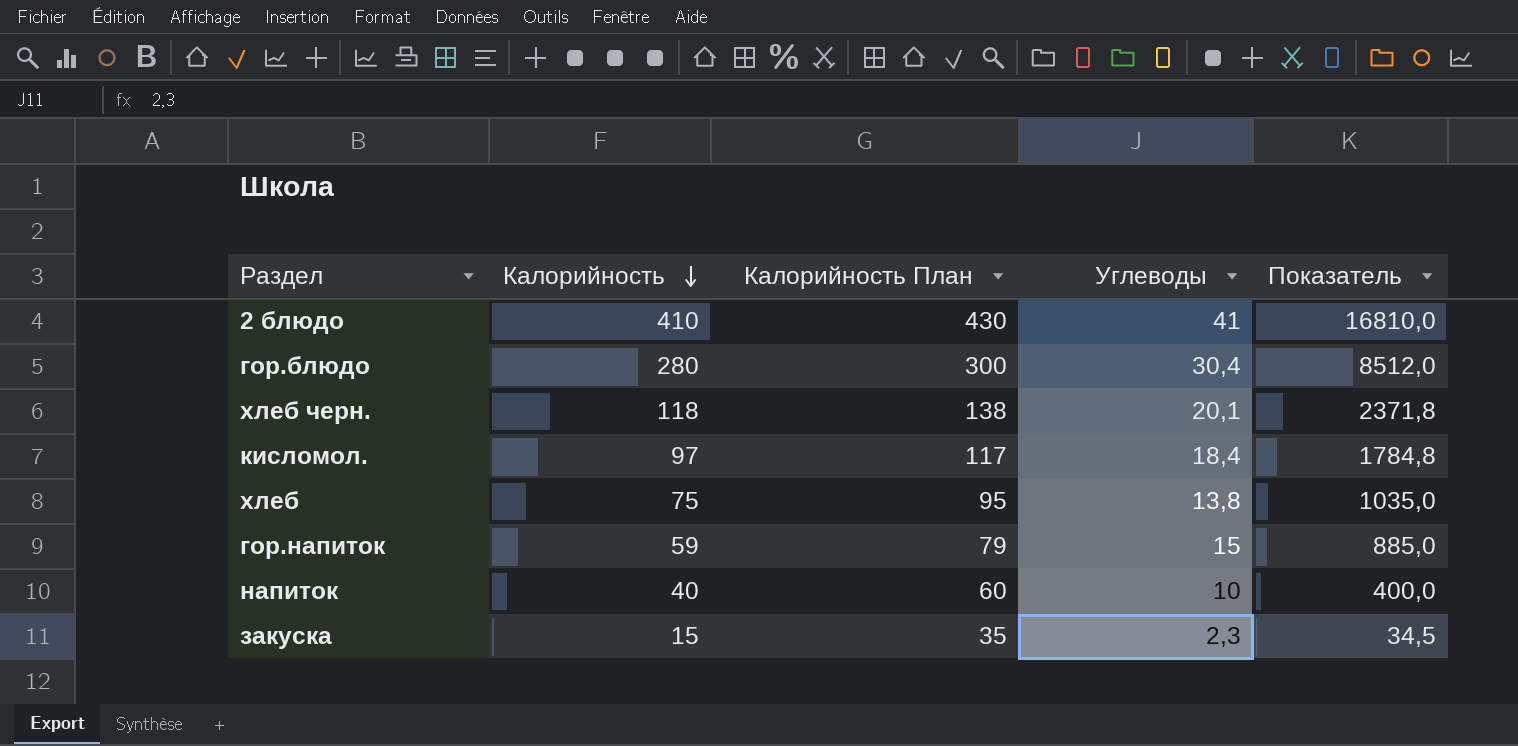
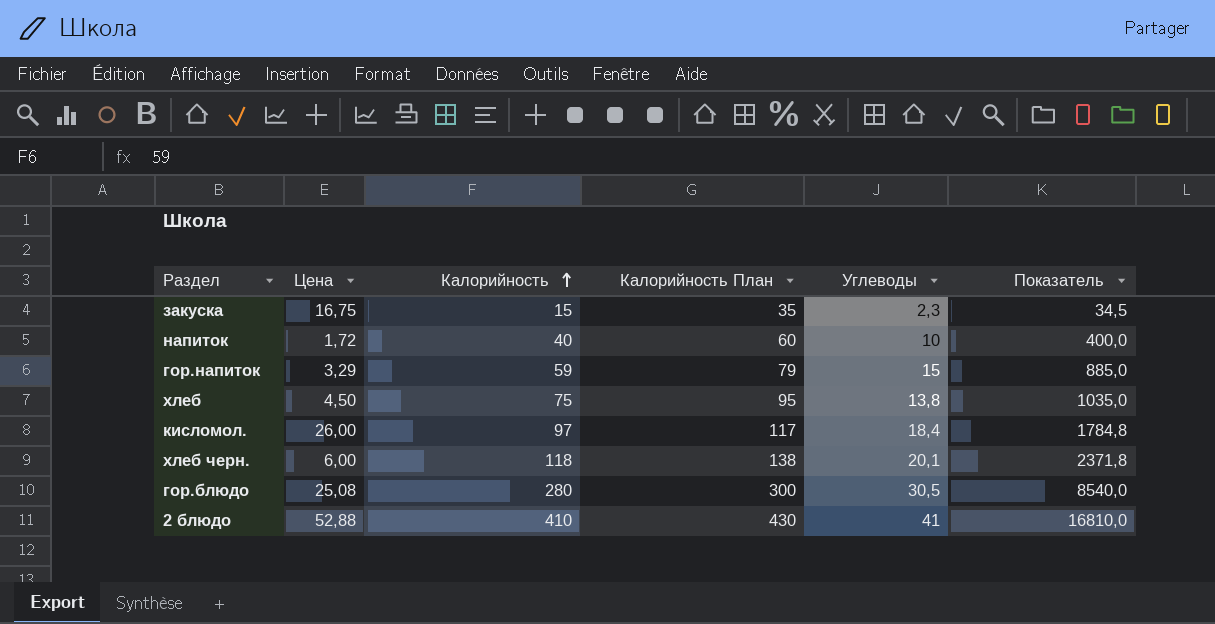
row order: Калорийность descending -> Калорийность ascending
column Цена | position: none -> 2
гор.блюдо | Углеводы: 30,4 -> 30,5
гор.блюдо | Показатель: 8512,0 -> 8540,0

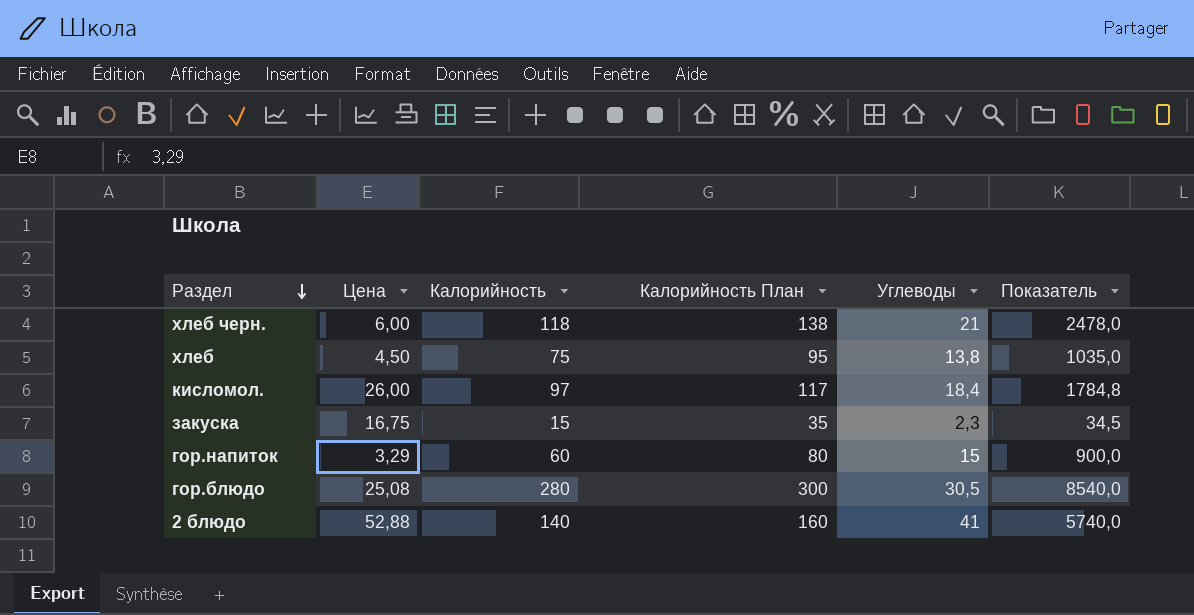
row order: Калорийность ascending -> Раздел descending
row напиток: 1,72 | 40 | 60 | 10 | 400,0 -> none
хлеб черн. | Углеводы: 20,1 -> 21
хлеб черн. | Показатель: 2371,8 -> 2478,0
гор.напиток | Калорийность: 59 -> 60
гор.напиток | Калорийность План: 79 -> 80
гор.напиток | Показатель: 885,0 -> 900,0
2 блюдо | Калорийность: 410 -> 140
2 блюдо | Калорийность План: 430 -> 160
2 блюдо | Показатель: 16810,0 -> 5740,0

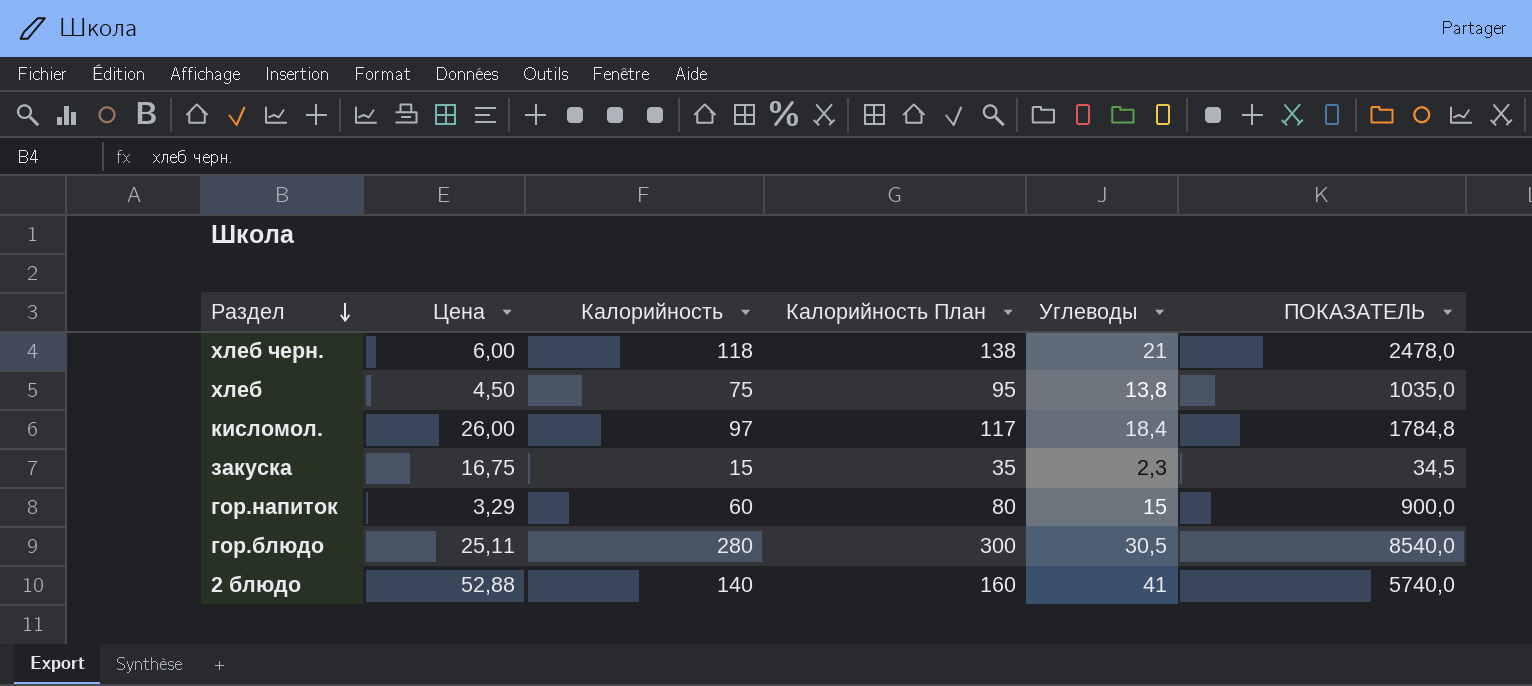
column name: Показатель -> ПОКАЗАТЕЛЬ
гор.блюдо | Цена: 25,08 -> 25,11

